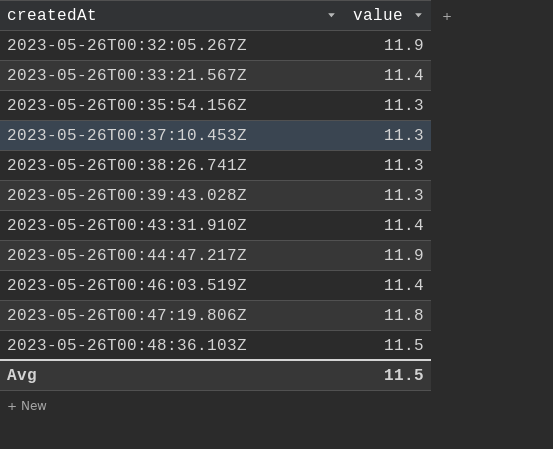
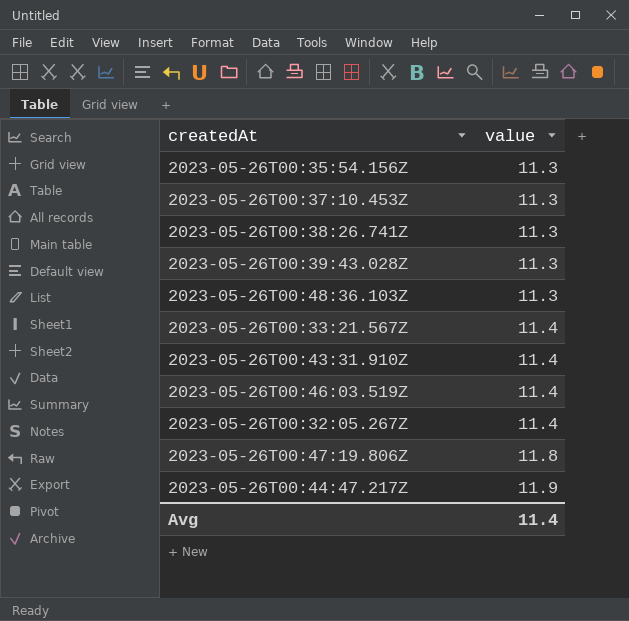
row order: createdAt ascending -> value ascending
2023-05-26T00:48:36.103Z | value: 11.5 -> 11.3
2023-05-26T00:32:05.267Z | value: 11.9 -> 11.4
Avg | value: 11.5 -> 11.4

